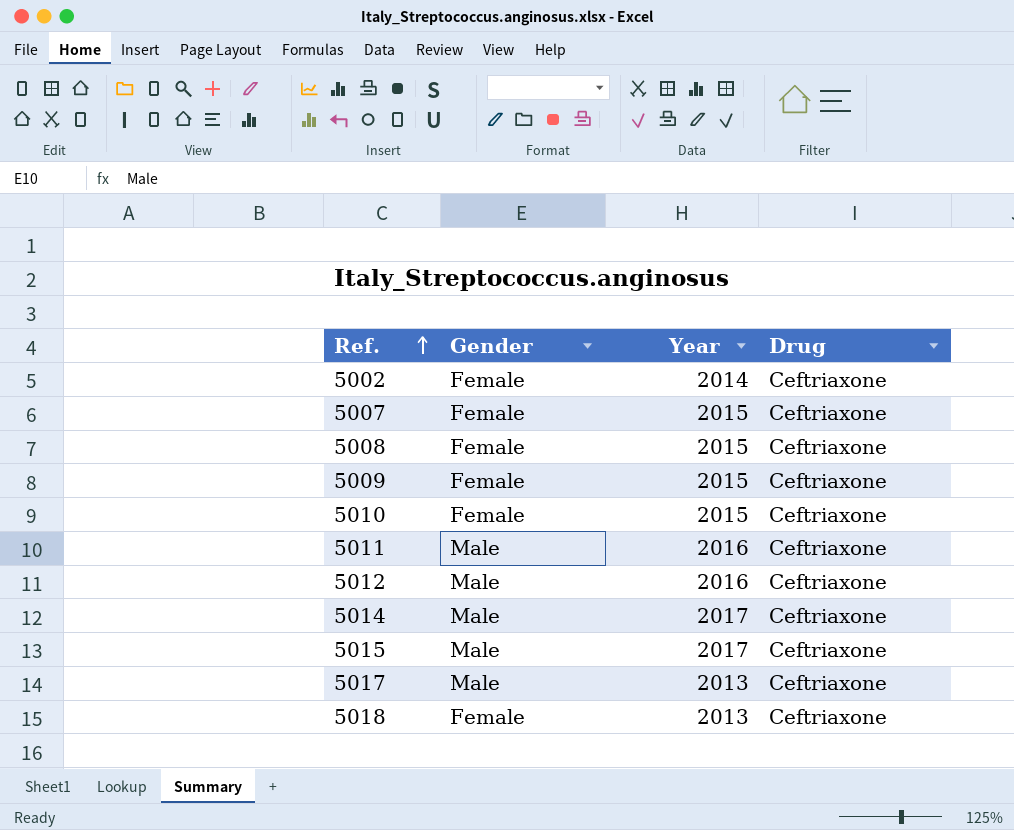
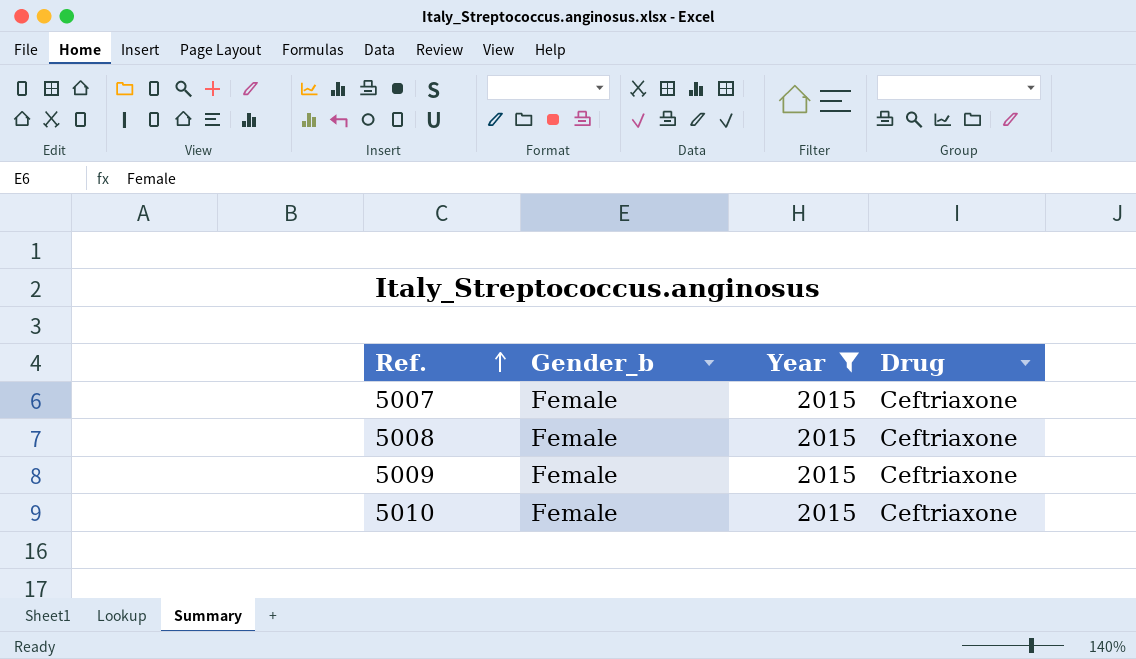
filter: none -> Year = 2015
column name: Gender -> Gender_b

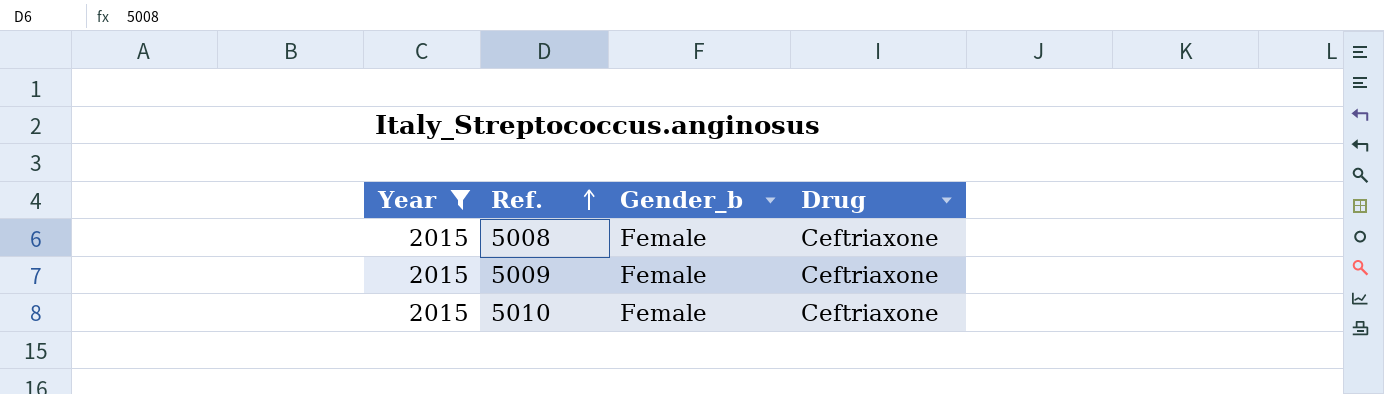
column Year | position: 3 -> 1
row 5007: Female | 2015 | Ceftriaxone -> none

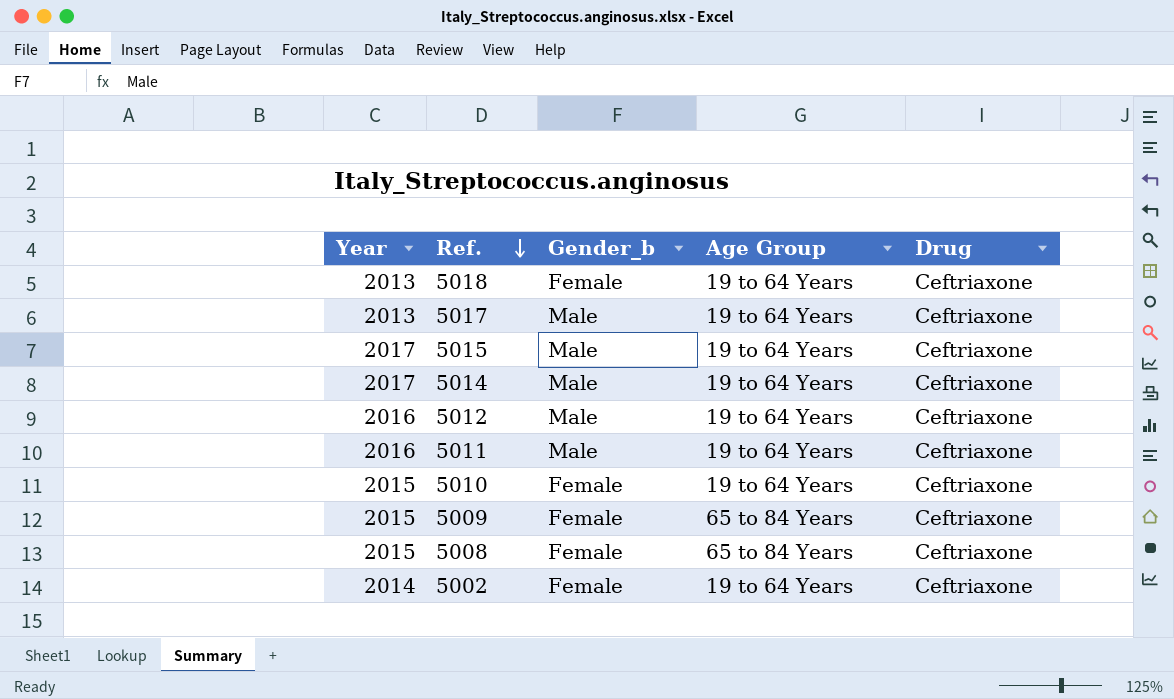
filter: Year = 2015 -> none
row order: Ref. ascending -> Ref. descending
column Age Group | position: none -> 4

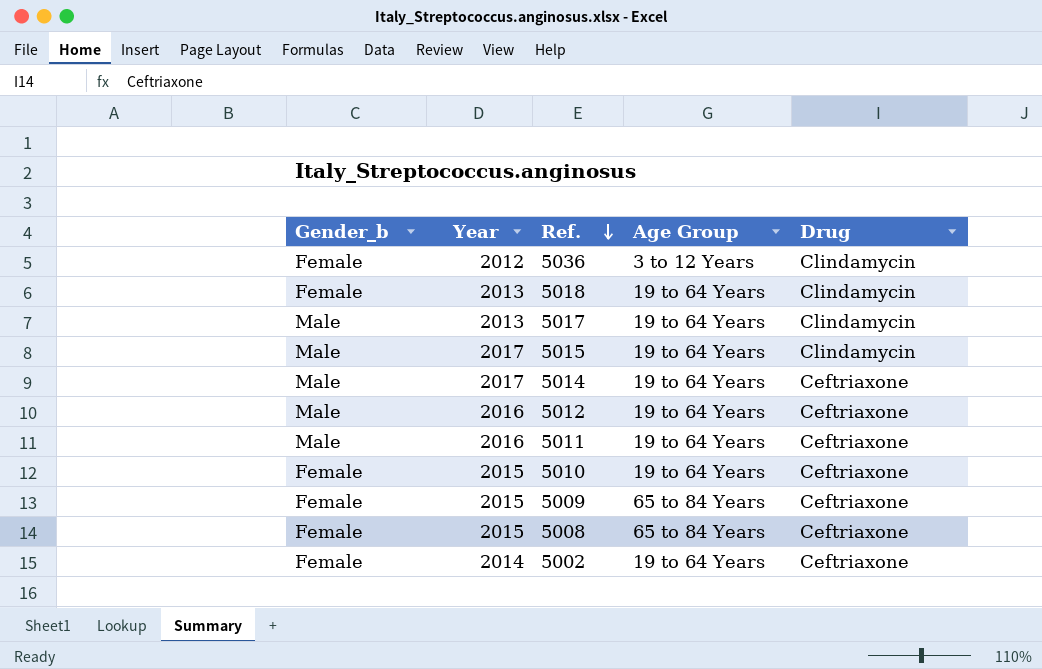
column Gender_b | position: 3 -> 1
row 5036: none -> Female | 2012 | 3 to 12 Years | Clindamycin
5018 | Drug: Ceftriaxone -> Clindamycin
5017 | Drug: Ceftriaxone -> Clindamycin
5015 | Drug: Ceftriaxone -> Clindamycin

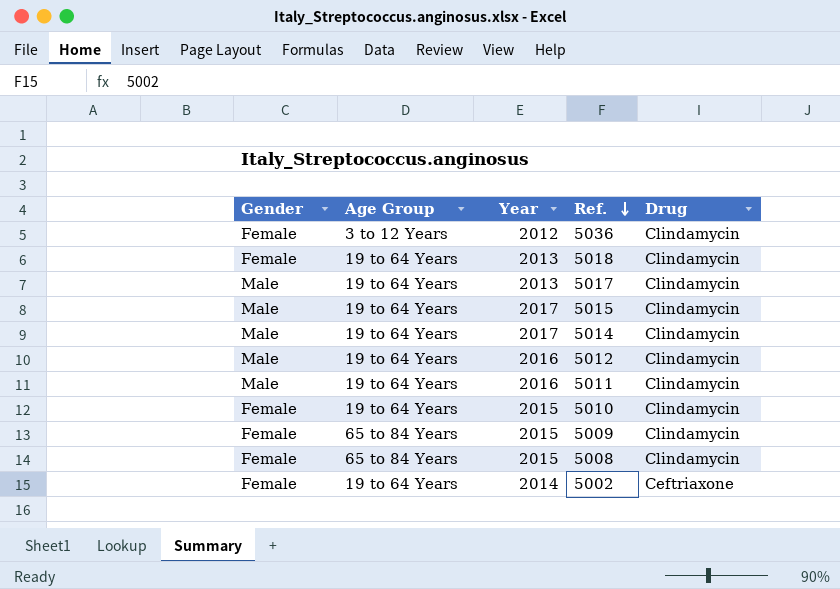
column name: Gender_b -> Gender
column Age Group | position: 4 -> 2
5014 | Drug: Ceftriaxone -> Clindamycin
5012 | Drug: Ceftriaxone -> Clindamycin
5011 | Drug: Ceftriaxone -> Clindamycin
5010 | Drug: Ceftriaxone -> Clindamycin
5009 | Drug: Ceftriaxone -> Clindamycin
5008 | Drug: Ceftriaxone -> Clindamycin

